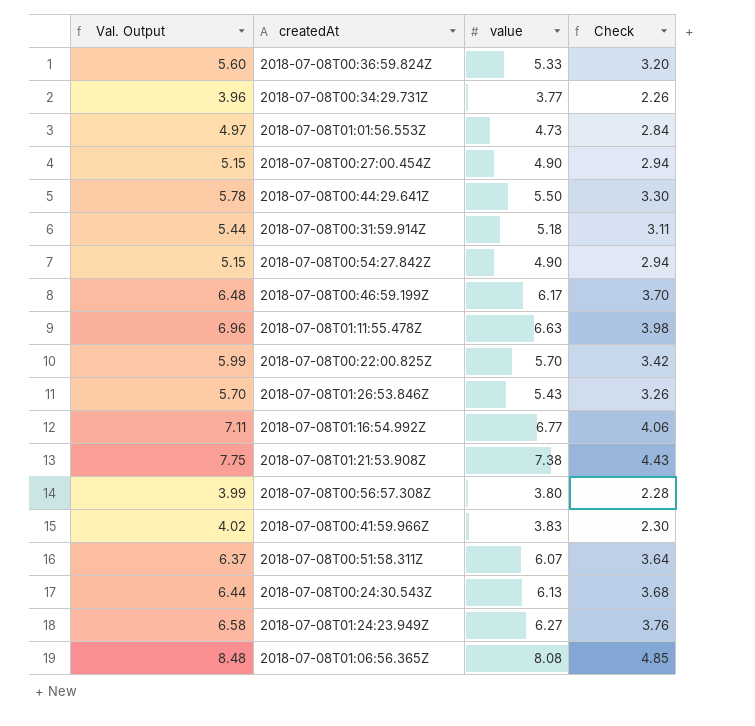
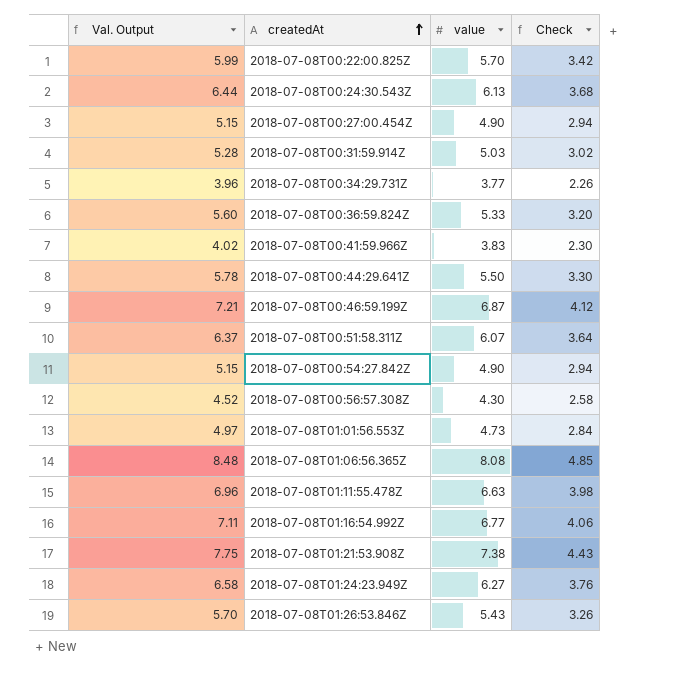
row order: none -> createdAt ascending
2018-07-08T00:31:59.914Z | Val. Output: 5.44 -> 5.28
2018-07-08T00:31:59.914Z | value: 5.18 -> 5.03
2018-07-08T00:31:59.914Z | Check: 3.11 -> 3.02
2018-07-08T00:46:59.199Z | Val. Output: 6.48 -> 7.21
2018-07-08T00:46:59.199Z | value: 6.17 -> 6.87
2018-07-08T00:46:59.199Z | Check: 3.70 -> 4.12
2018-07-08T00:56:57.308Z | Val. Output: 3.99 -> 4.52
2018-07-08T00:56:57.308Z | value: 3.80 -> 4.30
2018-07-08T00:56:57.308Z | Check: 2.28 -> 2.58

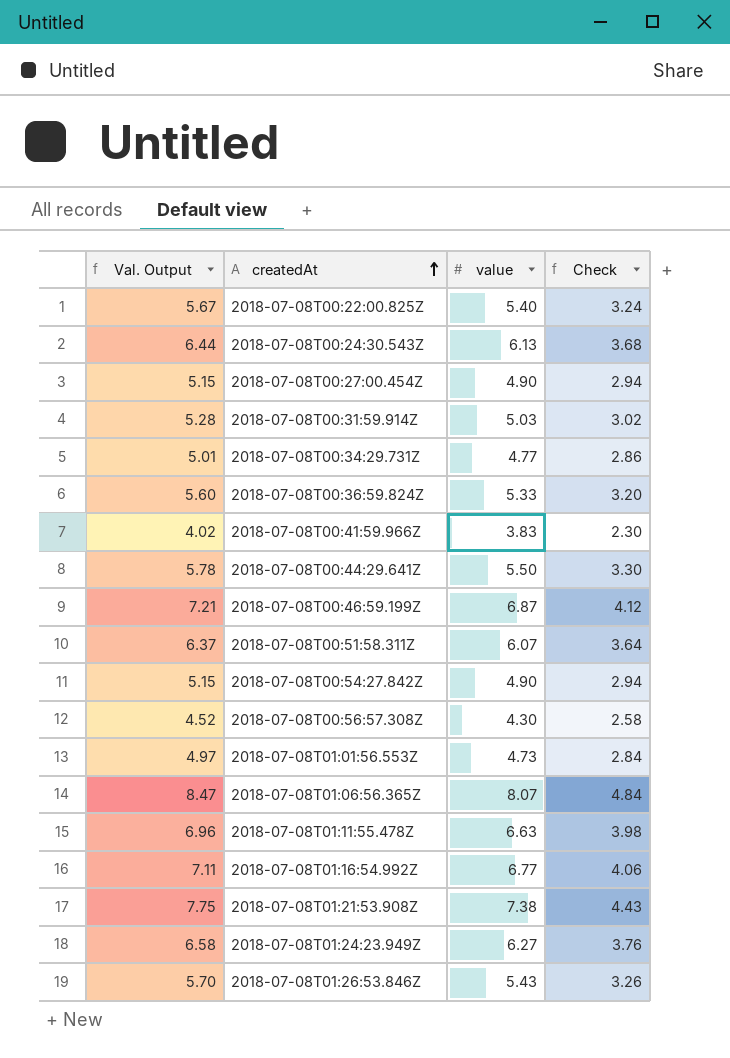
2018-07-08T00:22:00.825Z | Val. Output: 5.99 -> 5.67
2018-07-08T00:22:00.825Z | value: 5.70 -> 5.40
2018-07-08T00:22:00.825Z | Check: 3.42 -> 3.24
2018-07-08T00:34:29.731Z | Val. Output: 3.96 -> 5.01
2018-07-08T00:34:29.731Z | value: 3.77 -> 4.77
2018-07-08T00:34:29.731Z | Check: 2.26 -> 2.86
2018-07-08T01:06:56.365Z | Val. Output: 8.48 -> 8.47
2018-07-08T01:06:56.365Z | value: 8.08 -> 8.07
2018-07-08T01:06:56.365Z | Check: 4.85 -> 4.84

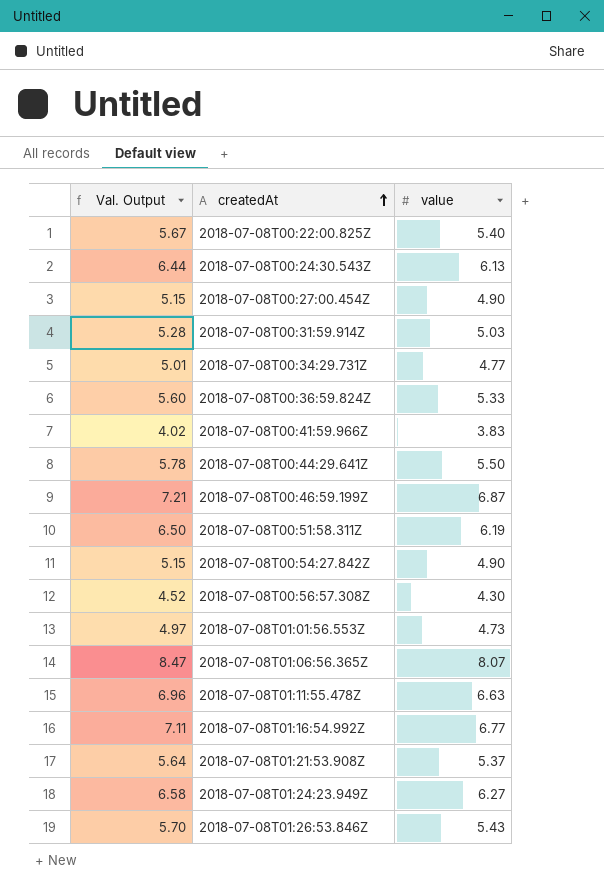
column Check | formula: [value] * 0.6 -> none
2018-07-08T00:51:58.311Z | Val. Output: 6.37 -> 6.50
2018-07-08T00:51:58.311Z | value: 6.07 -> 6.19
2018-07-08T01:21:53.908Z | Val. Output: 7.75 -> 5.64
2018-07-08T01:21:53.908Z | value: 7.38 -> 5.37

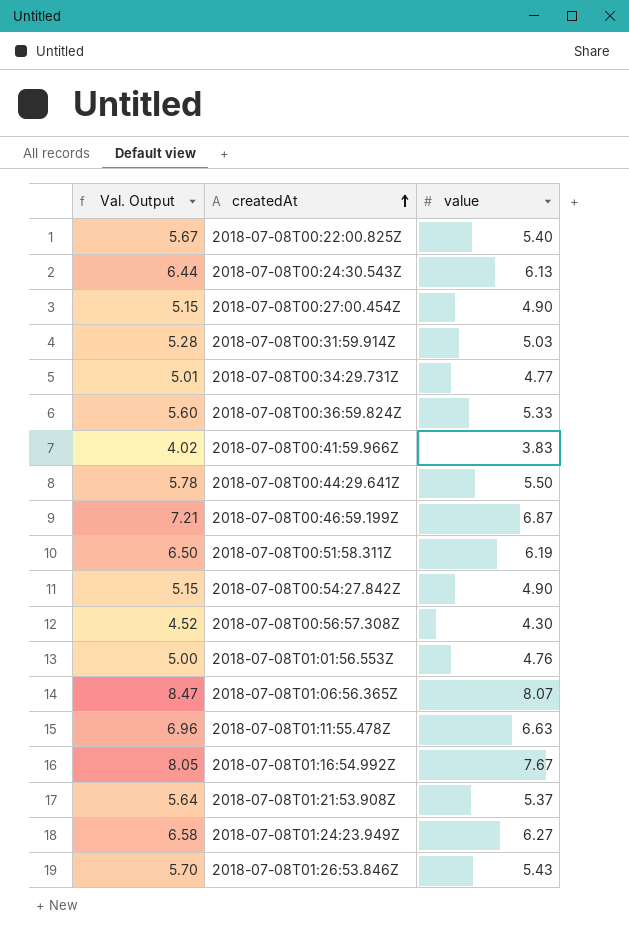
2018-07-08T01:01:56.553Z | Val. Output: 4.97 -> 5.00
2018-07-08T01:01:56.553Z | value: 4.73 -> 4.76
2018-07-08T01:16:54.992Z | Val. Output: 7.11 -> 8.05
2018-07-08T01:16:54.992Z | value: 6.77 -> 7.67

